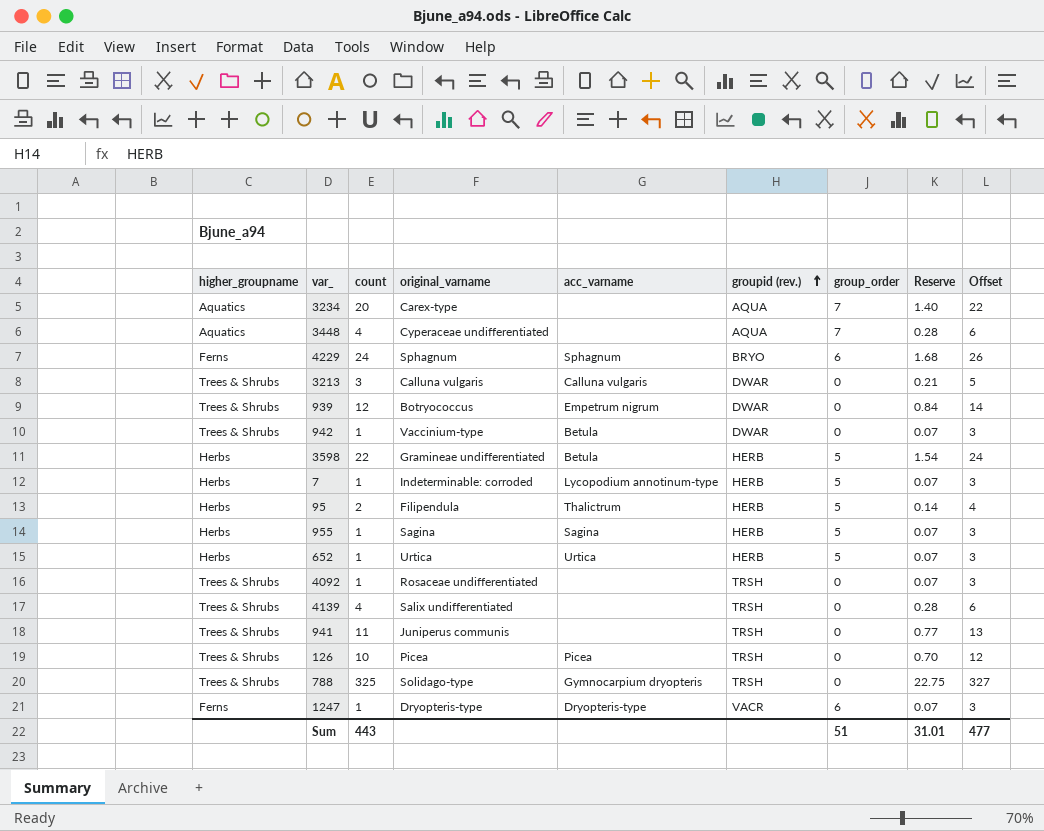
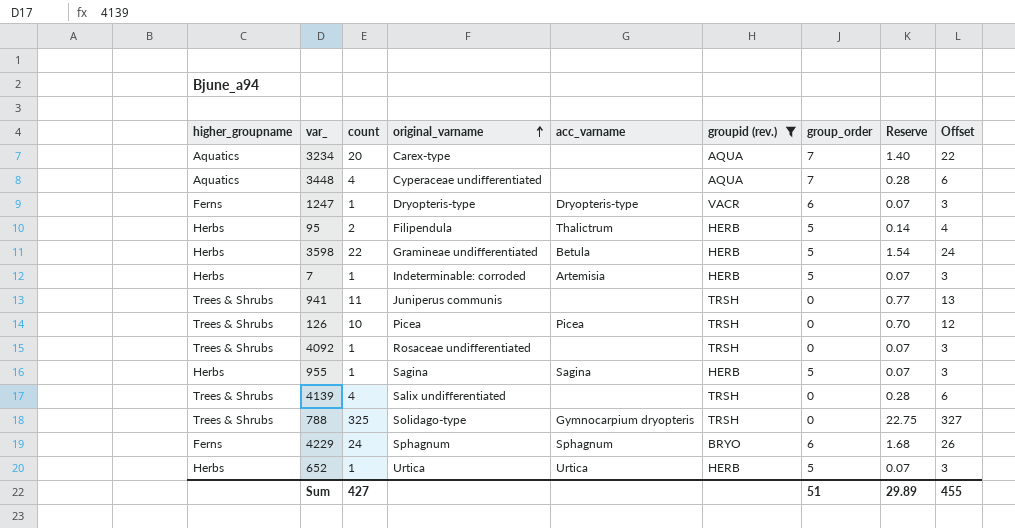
filter: none -> groupid (rev.) != DWAR
row order: groupid (rev.) ascending -> original_varname ascending
7 | acc_varname: Lycopodium annotinum-type -> Artemisia
Sum | count: 443 -> 427
Sum | Reserve: 31.01 -> 29.89
Sum | Offset: 477 -> 455

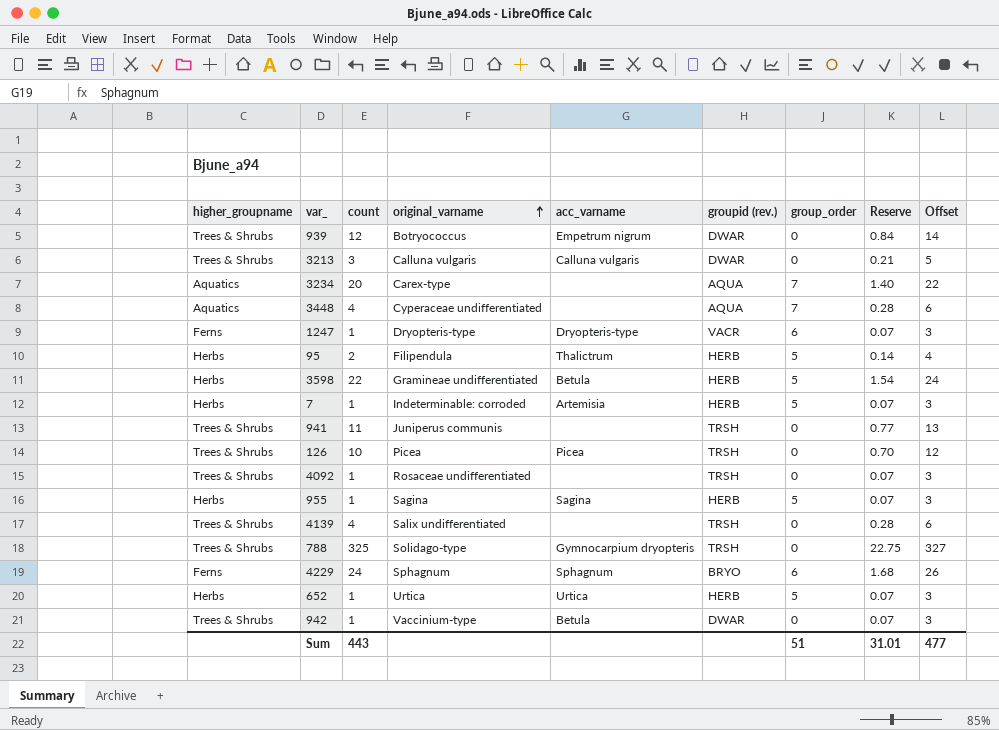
filter: groupid (rev.) != DWAR -> none
Sum | count: 427 -> 443
Sum | Reserve: 29.89 -> 31.01
Sum | Offset: 455 -> 477

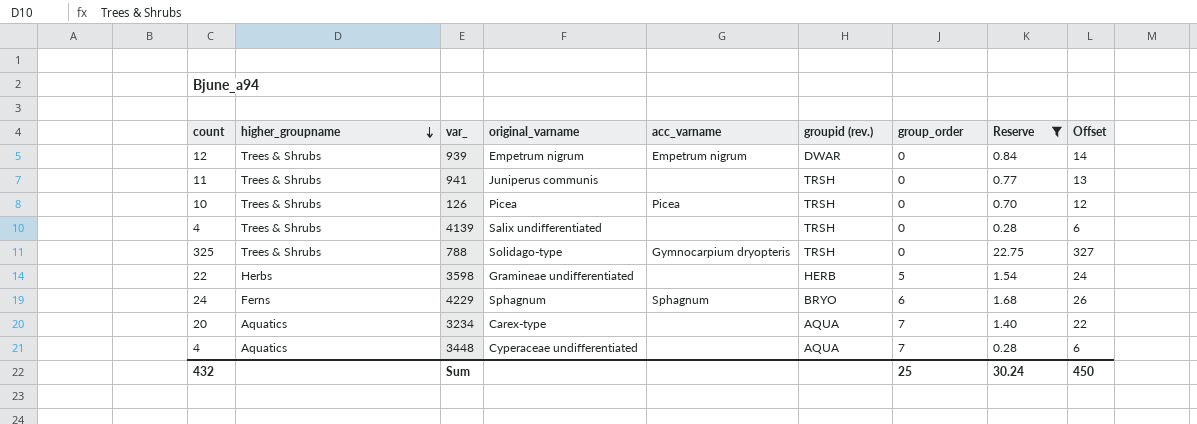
filter: none -> Reserve >= 0.28
row order: original_varname ascending -> higher_groupname descending
column count | position: 3 -> 1
939 | original_varname: Botryococcus -> Empetrum nigrum
3598 | acc_varname: Betula -> none
Sum | count: 443 -> 432
Sum | group_order: 51 -> 25
Sum | Reserve: 31.01 -> 30.24
Sum | Offset: 477 -> 450

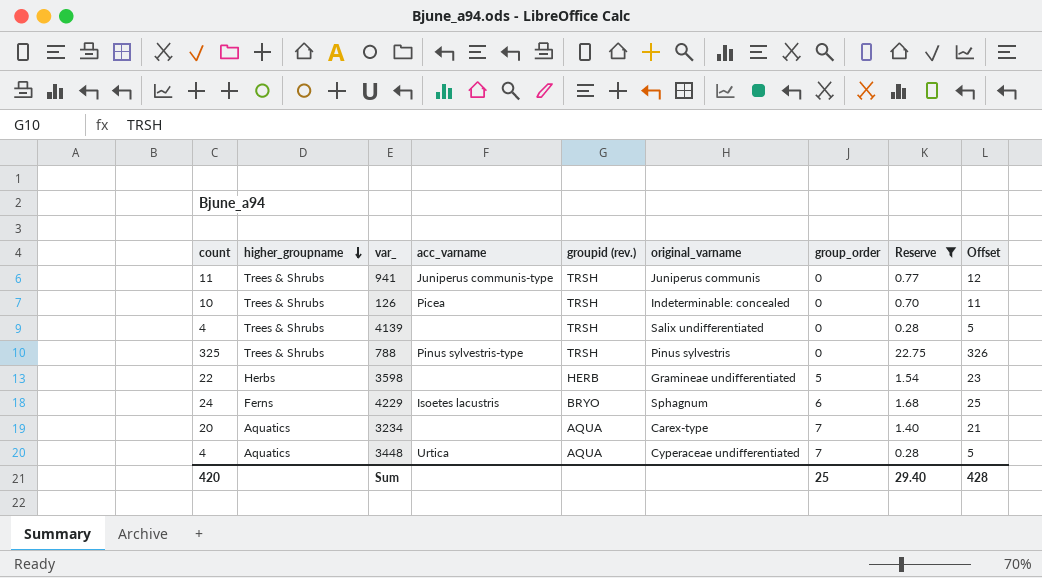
column original_varname | position: 4 -> 6
column Offset | formula: [count] + 2 -> [count] + 1
row 939: 12 | Trees & Shrubs | Empetrum nigrum | Empetrum nigrum | DWAR | 0 | 0.84 | 14 -> none
941 | acc_varname: none -> Juniperus communis-type
126 | original_varname: Picea -> Indeterminable: concealed
788 | acc_varname: Gymnocarpium dryopteris -> Pinus sylvestris-type
788 | original_varname: Solidago-type -> Pinus sylvestris
4229 | acc_varname: Sphagnum -> Isoetes lacustris
3448 | acc_varname: none -> Urtica
Sum | count: 432 -> 420
Sum | Reserve: 30.24 -> 29.40
Sum | Offset: 450 -> 428

